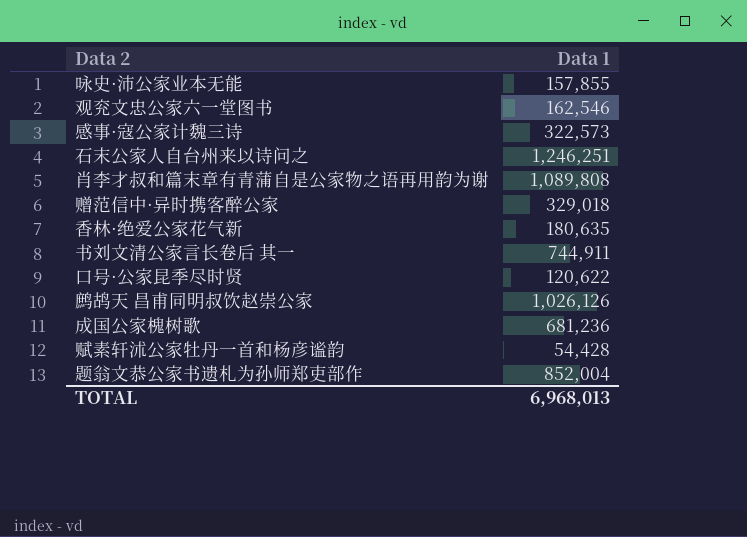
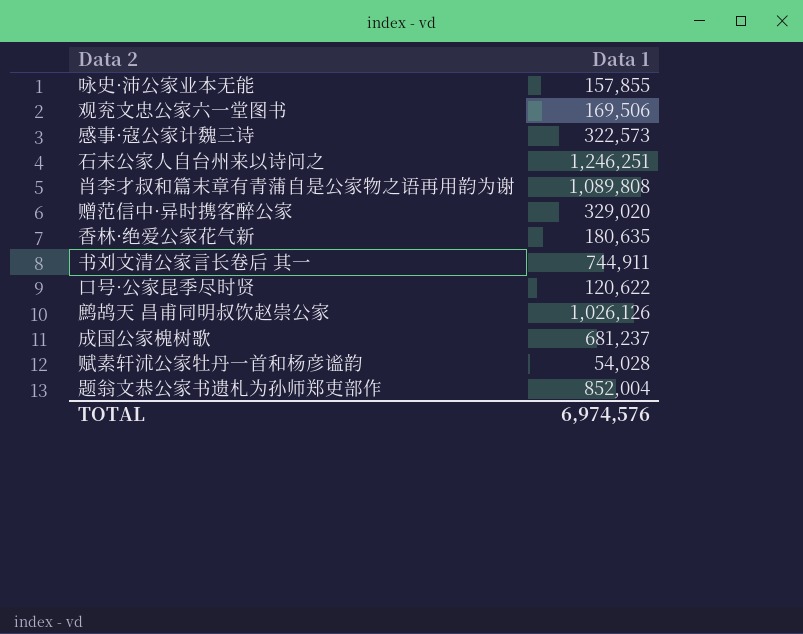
观兖文忠公家六一堂图书 | Data 1: 162,546 -> 169,506
赠范信中·异时携客醉公家 | Data 1: 329,018 -> 329,020
成国公家槐树歌 | Data 1: 681,236 -> 681,237
赋素轩沭公家牡丹一首和杨彦谧韵 | Data 1: 54,428 -> 54,028
TOTAL | Data 1: 6,968,013 -> 6,974,576

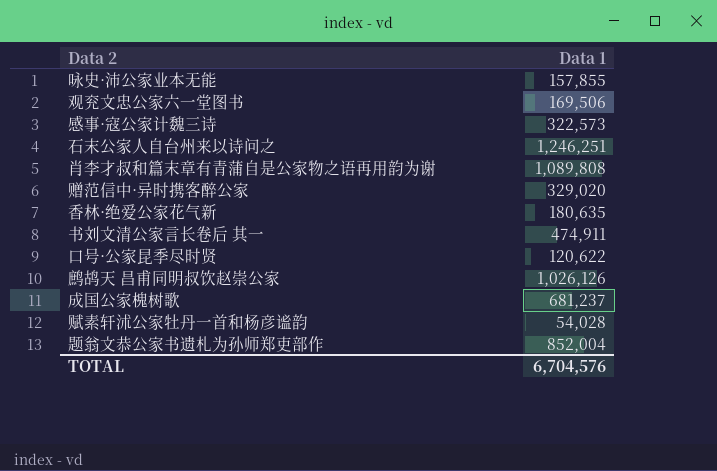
书刘文清公家言长卷后 其一 | Data 1: 744,911 -> 474,911
TOTAL | Data 1: 6,974,576 -> 6,704,576

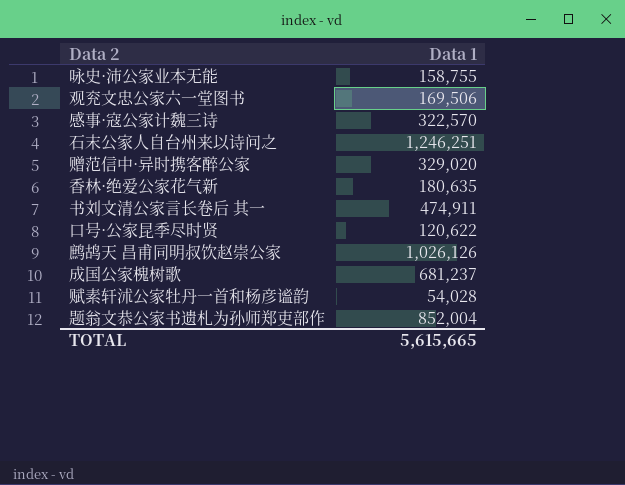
row 肖李才叔和篇末章有青蒲自是公家物之语再用韵为谢: 1,089,808 -> none
咏史·沛公家业本无能 | Data 1: 157,855 -> 158,755
感事·寇公家计魏三诗 | Data 1: 322,573 -> 322,570
TOTAL | Data 1: 6,704,576 -> 5,615,665

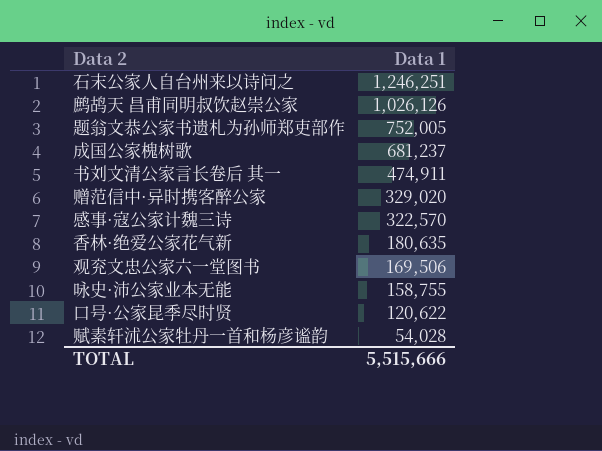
row order: none -> Data 1 descending
题翁文恭公家书遗札为孙师郑吏部作 | Data 1: 852,004 -> 752,005
TOTAL | Data 1: 5,615,665 -> 5,515,666

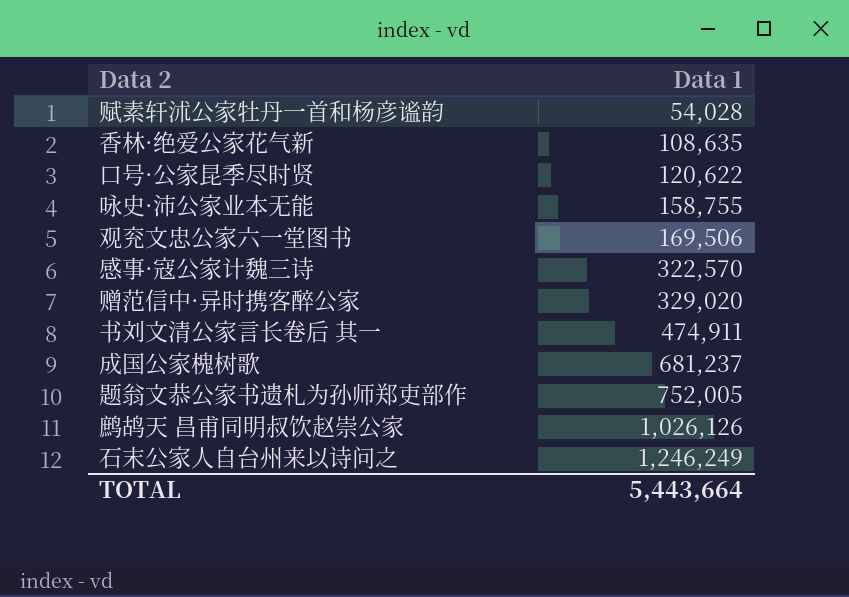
row order: Data 1 descending -> Data 1 ascending
香林·绝爱公家花气新 | Data 1: 180,635 -> 108,635
石末公家人自台州来以诗问之 | Data 1: 1,246,251 -> 1,246,249
TOTAL | Data 1: 5,515,666 -> 5,443,664

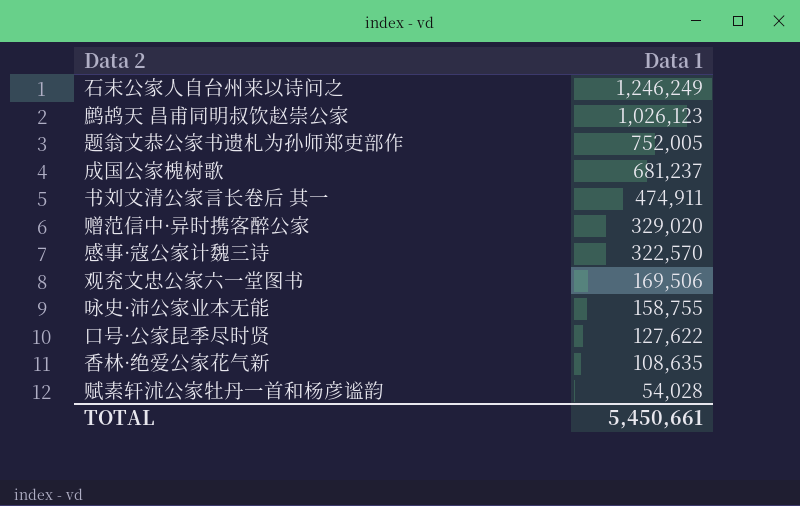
row order: Data 1 ascending -> Data 1 descending
鹧鸪天 昌甫同明叔饮赵崇公家 | Data 1: 1,026,126 -> 1,026,123
口号·公家昆季尽时贤 | Data 1: 120,622 -> 127,622
TOTAL | Data 1: 5,443,664 -> 5,450,661

